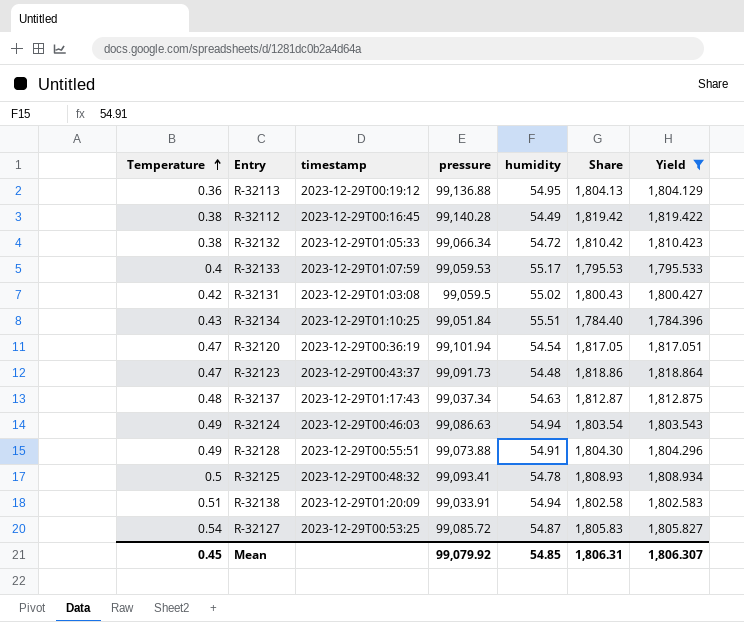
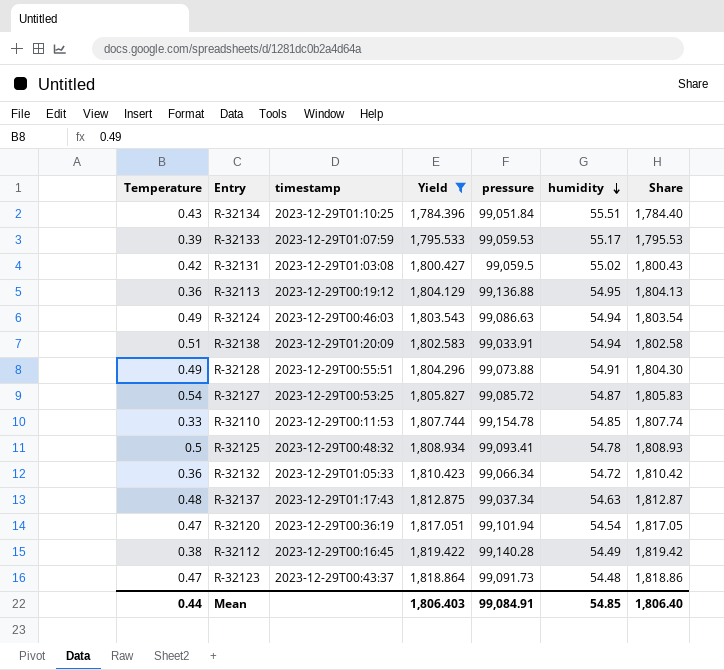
row order: Temperature ascending -> humidity descending
column Yield | position: 7 -> 4
R-32133 | Temperature: 0.4 -> 0.39
row R-32110: none -> 0.33 | 2023-12-29T00:11:53 | 1,807.744 | 99,154.78 | 54.85 | 1,807.74
R-32132 | Temperature: 0.38 -> 0.36
Mean | Temperature: 0.45 -> 0.44
Mean | Yield: 1,806.307 -> 1,806.403
Mean | pressure: 99,079.92 -> 99,084.91
Mean | Share: 1,806.31 -> 1,806.40

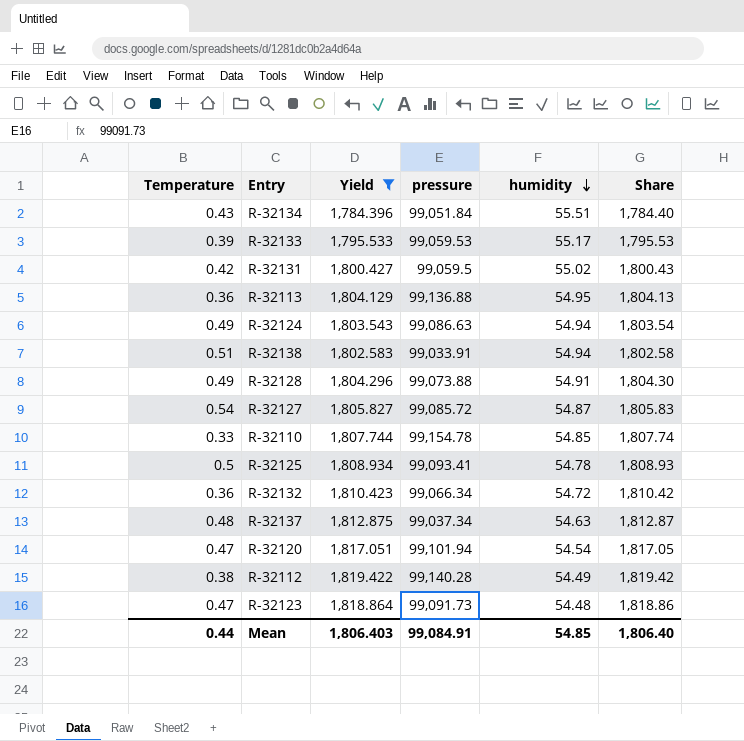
column timestamp | position: 3 -> none

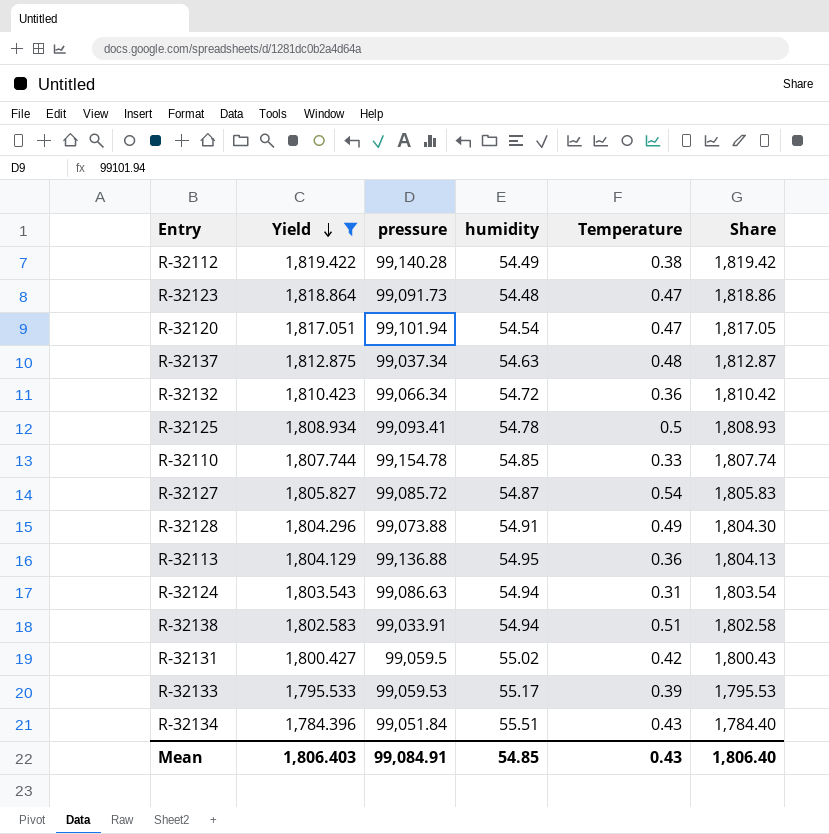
row order: humidity descending -> Yield descending
column Temperature | position: 1 -> 5
R-32124 | Temperature: 0.49 -> 0.31
Mean | Temperature: 0.44 -> 0.43

